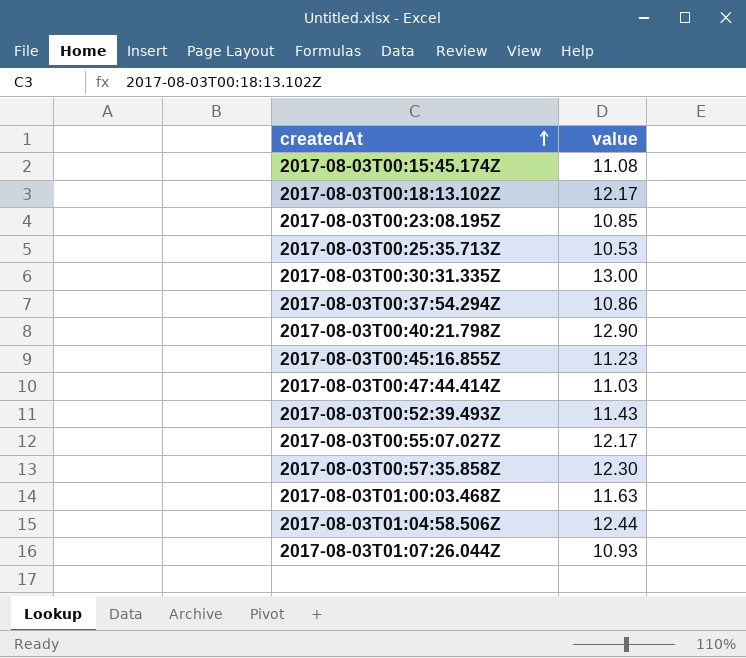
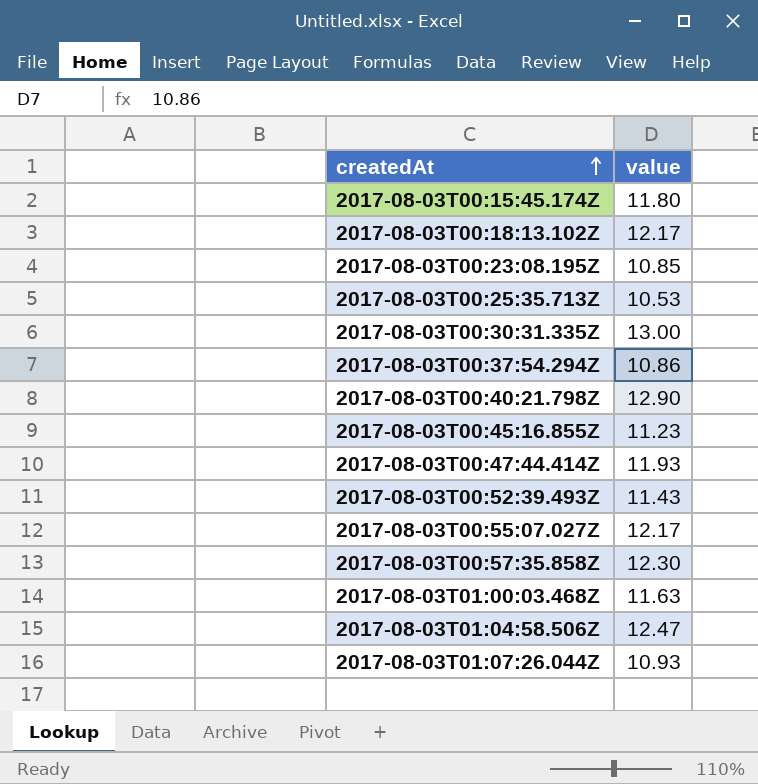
2017-08-03T00:15:45.174Z | value: 11.08 -> 11.80
2017-08-03T00:47:44.414Z | value: 11.03 -> 11.93
2017-08-03T01:04:58.506Z | value: 12.44 -> 12.47

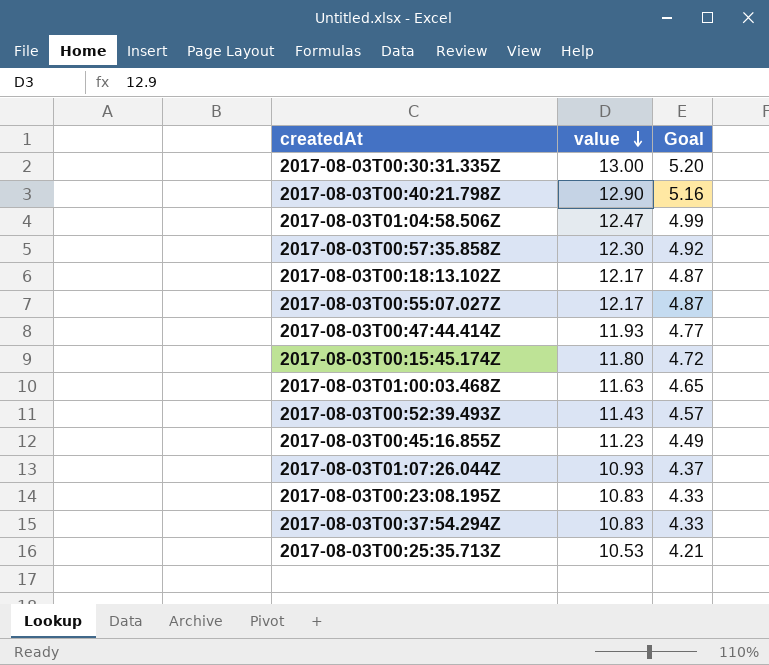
row order: createdAt ascending -> value descending
column Goal | formula: none -> [value] * 0.4
2017-08-03T00:23:08.195Z | value: 10.85 -> 10.83
2017-08-03T00:37:54.294Z | value: 10.86 -> 10.83

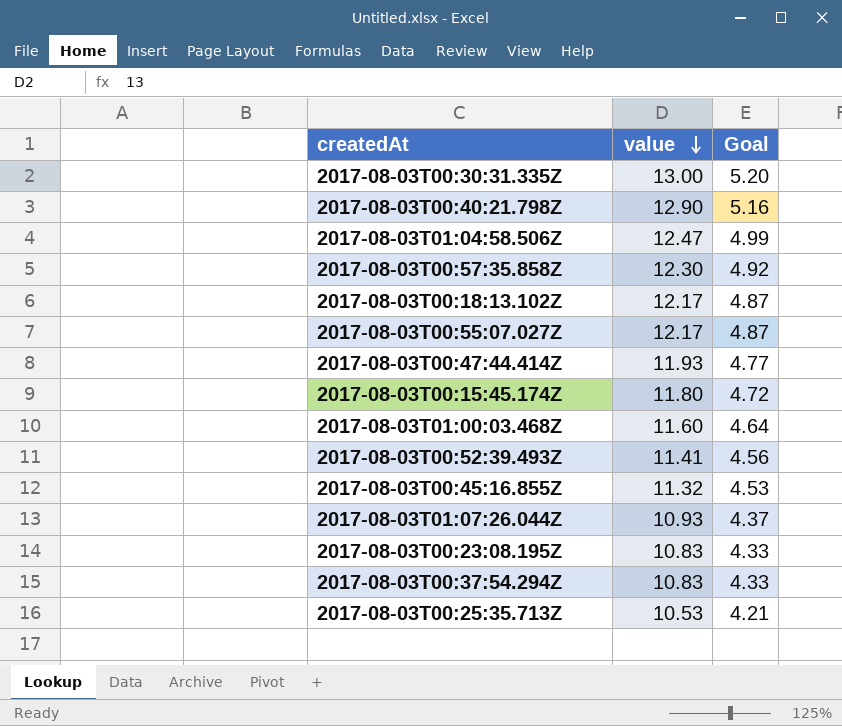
2017-08-03T01:00:03.468Z | value: 11.63 -> 11.60
2017-08-03T01:00:03.468Z | Goal: 4.65 -> 4.64
2017-08-03T00:52:39.493Z | value: 11.43 -> 11.41
2017-08-03T00:52:39.493Z | Goal: 4.57 -> 4.56
2017-08-03T00:45:16.855Z | value: 11.23 -> 11.32
2017-08-03T00:45:16.855Z | Goal: 4.49 -> 4.53

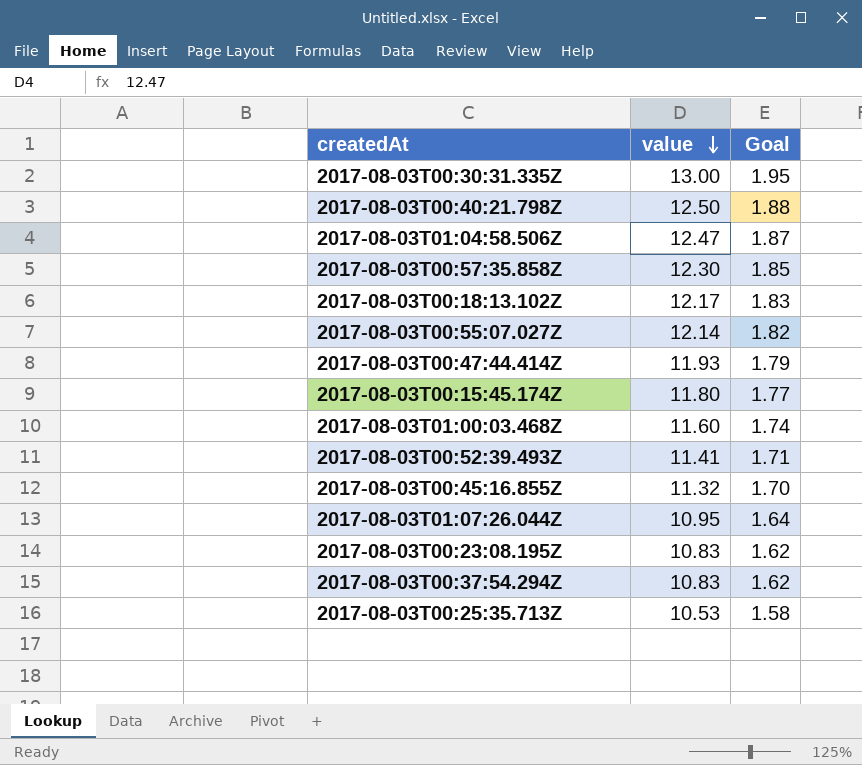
column Goal | formula: [value] * 0.4 -> [value] * 0.15
2017-08-03T00:40:21.798Z | value: 12.90 -> 12.50
2017-08-03T00:55:07.027Z | value: 12.17 -> 12.14
2017-08-03T01:07:26.044Z | value: 10.93 -> 10.95

